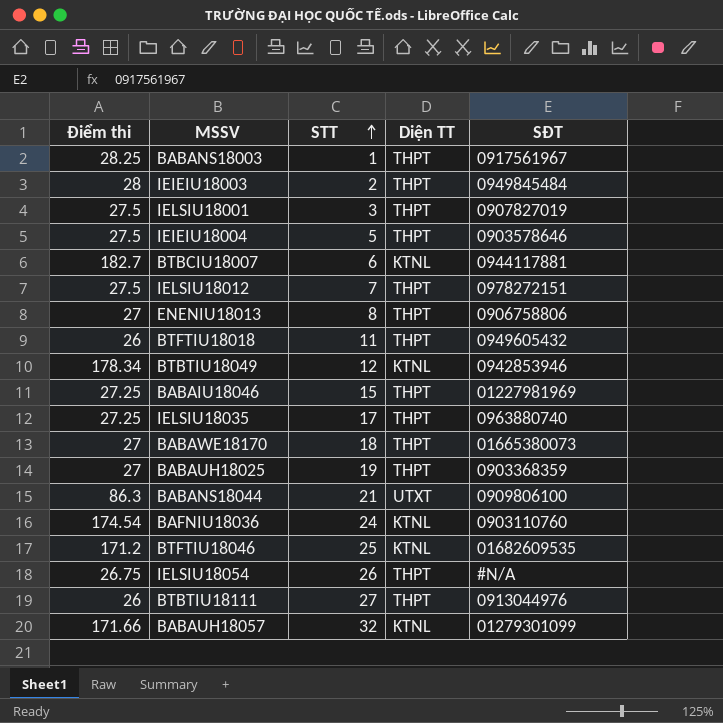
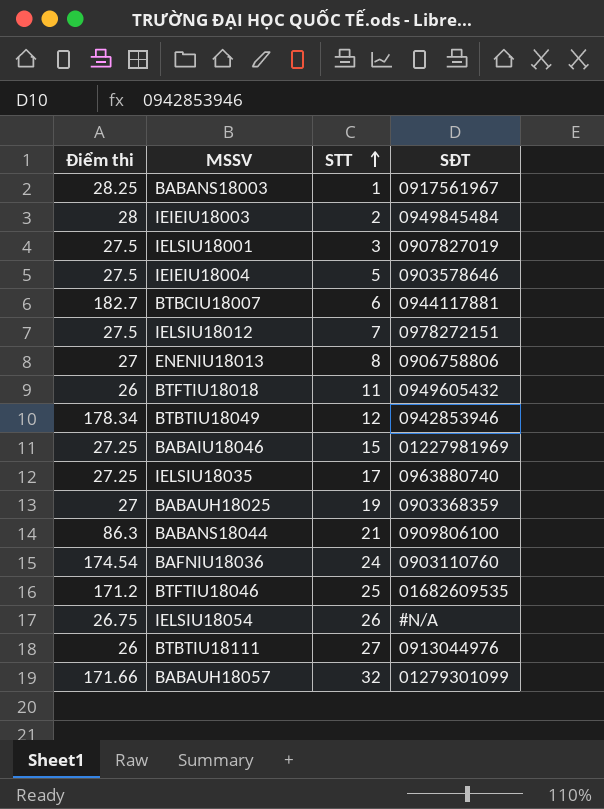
column Diện TT | position: 4 -> none
row BABAWE18170: 27 | 18 | THPT | 01665380073 -> none

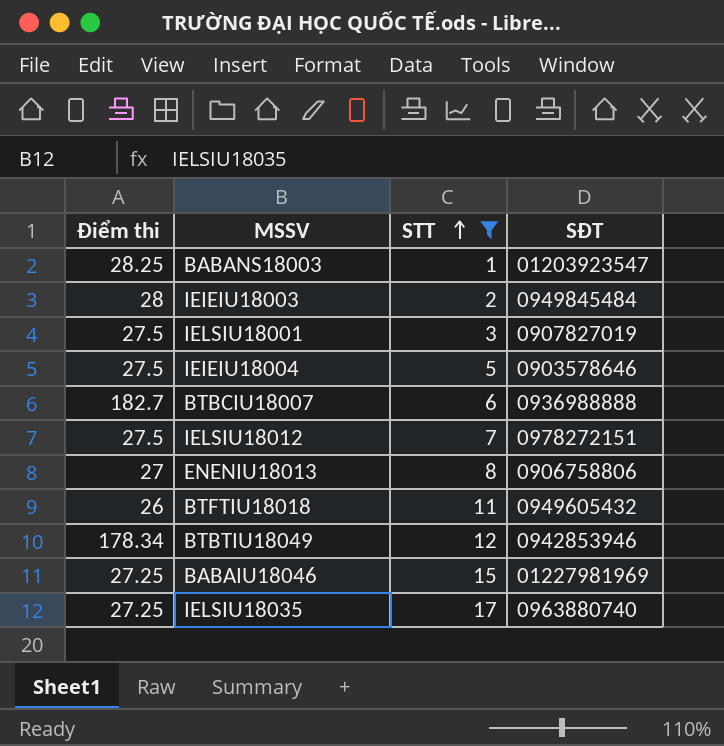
filter: none -> STT <= 17
BABANS18003 | SĐT: 0917561967 -> 01203923547
BTBCIU18007 | SĐT: 0944117881 -> 0936988888

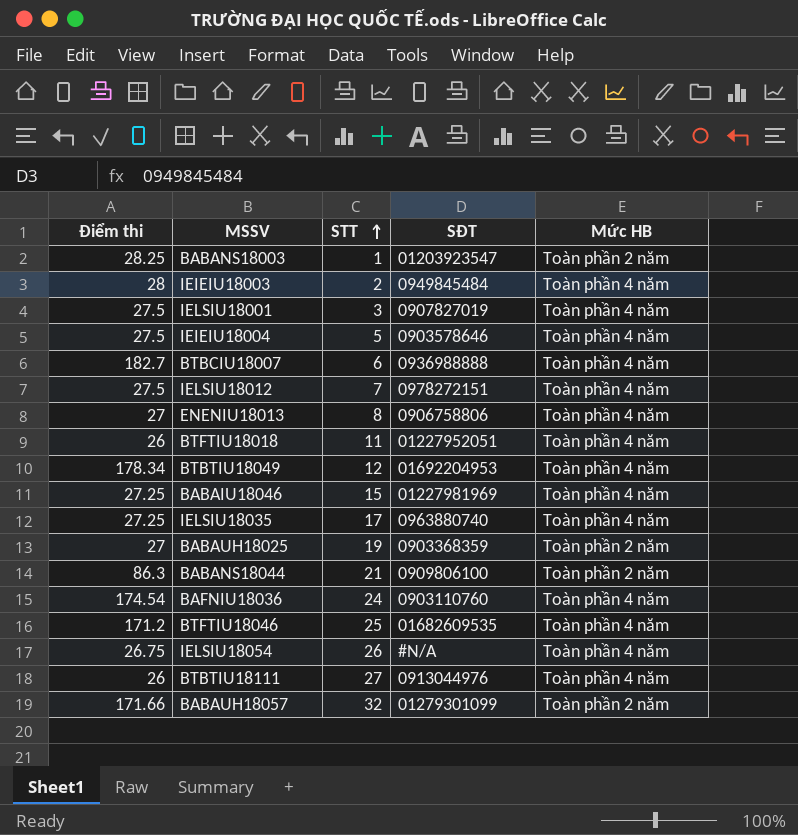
filter: STT <= 17 -> none
column Mức HB | position: none -> 5
BTFTIU18018 | SĐT: 0949605432 -> 01227952051
BTBTIU18049 | SĐT: 0942853946 -> 01692204953

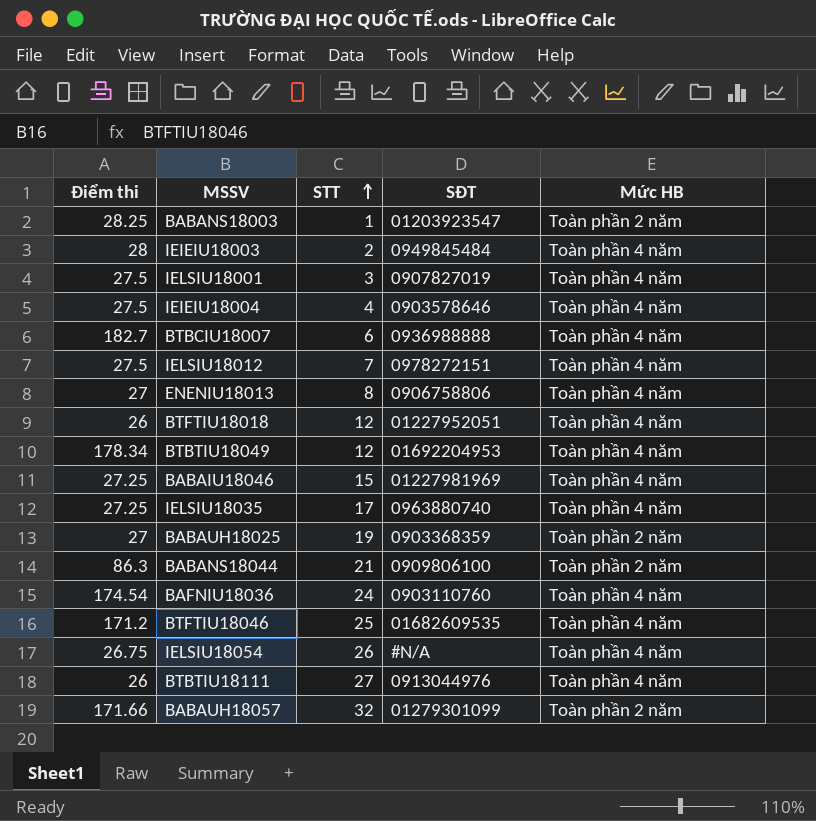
IEIEIU18004 | STT: 5 -> 4
BTFTIU18018 | STT: 11 -> 12

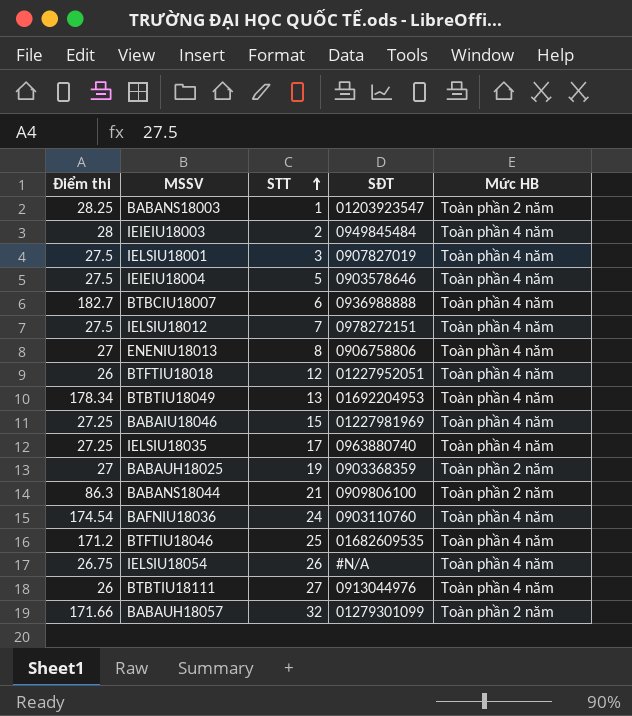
IEIEIU18004 | STT: 4 -> 5
BTBTIU18049 | STT: 12 -> 13

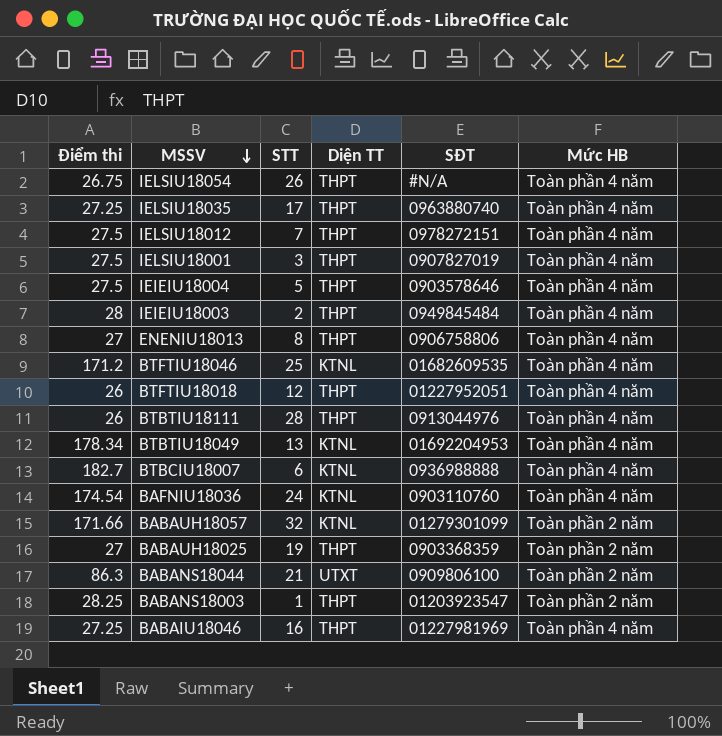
row order: STT ascending -> MSSV descending
column Diện TT | position: none -> 4
BTBTIU18111 | STT: 27 -> 28
BABAIU18046 | STT: 15 -> 16

